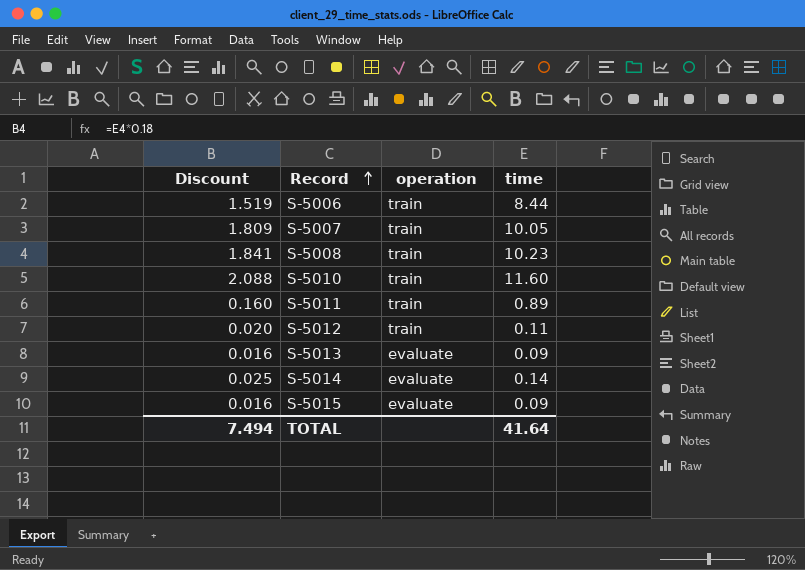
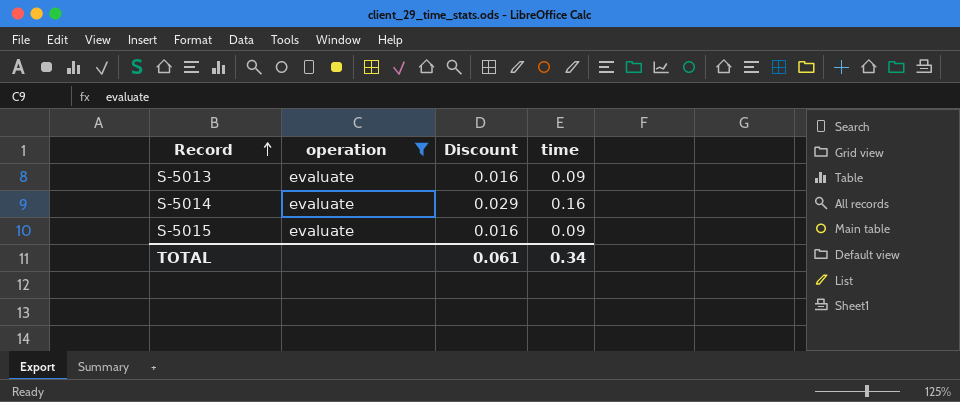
filter: none -> operation = evaluate
column Discount | position: 1 -> 3
S-5014 | Discount: 0.025 -> 0.029
S-5014 | time: 0.14 -> 0.16
TOTAL | Discount: 7.494 -> 0.061
TOTAL | time: 41.64 -> 0.34

